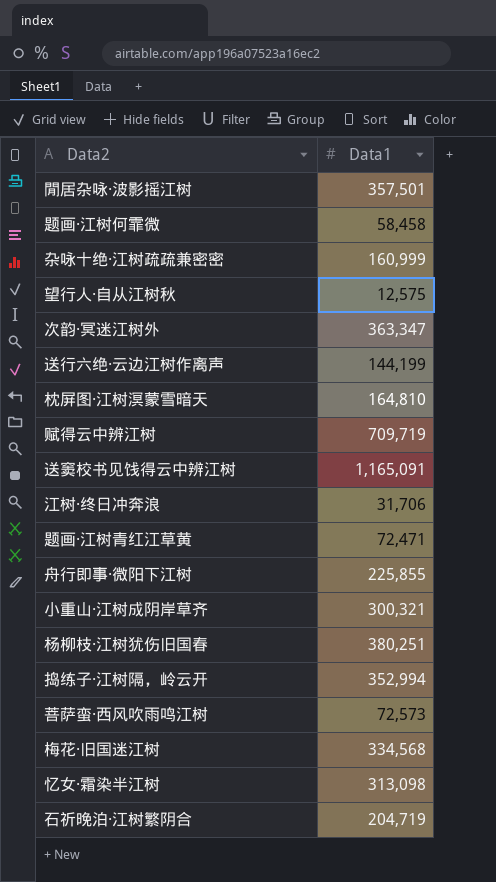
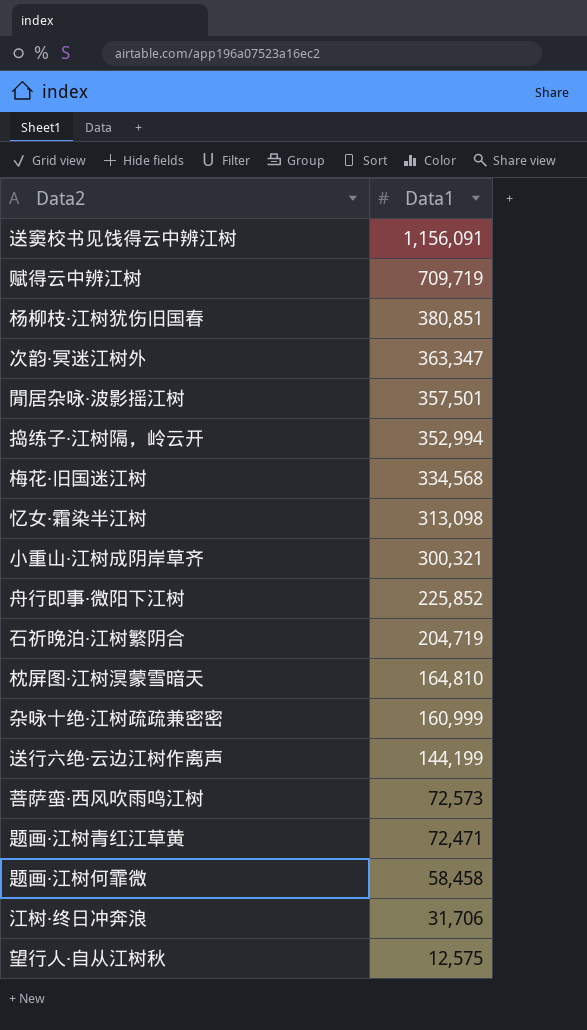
row order: none -> Data1 descending
送窦校书见饯得云中辨江树 | Data1: 1,165,091 -> 1,156,091
杨柳枝·江树犹伤旧国春 | Data1: 380,251 -> 380,851
舟行即事·微阳下江树 | Data1: 225,855 -> 225,852

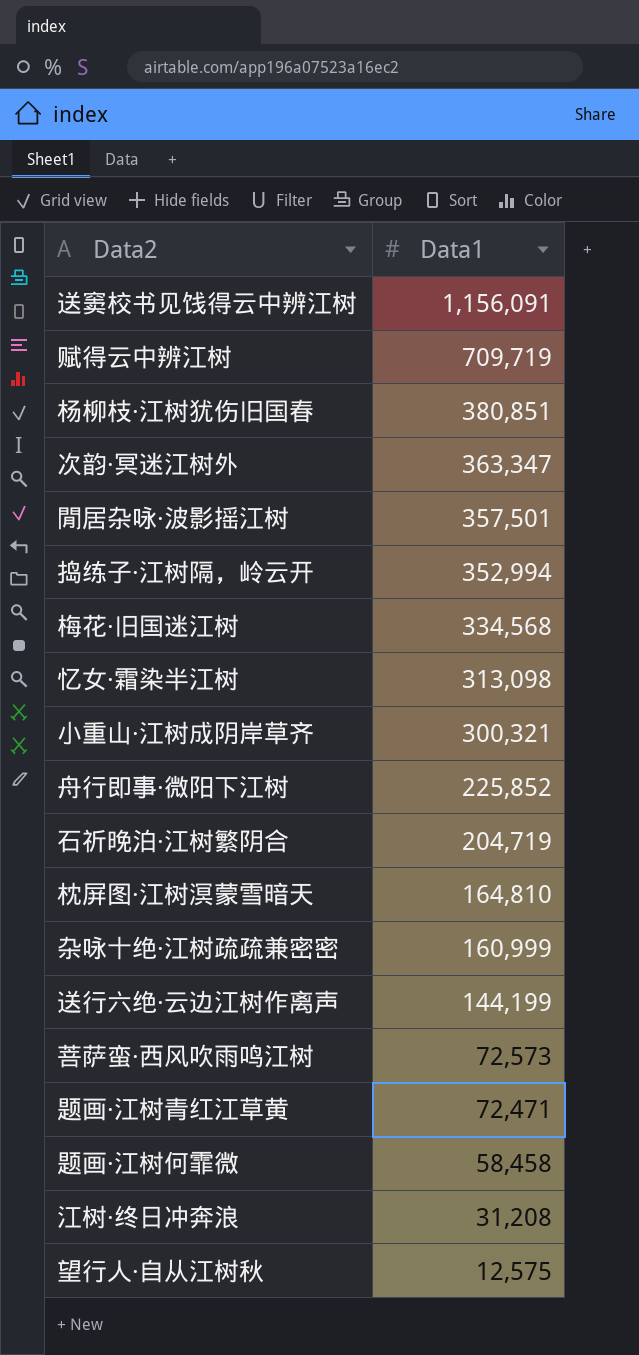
江树·终日冲奔浪 | Data1: 31,706 -> 31,208

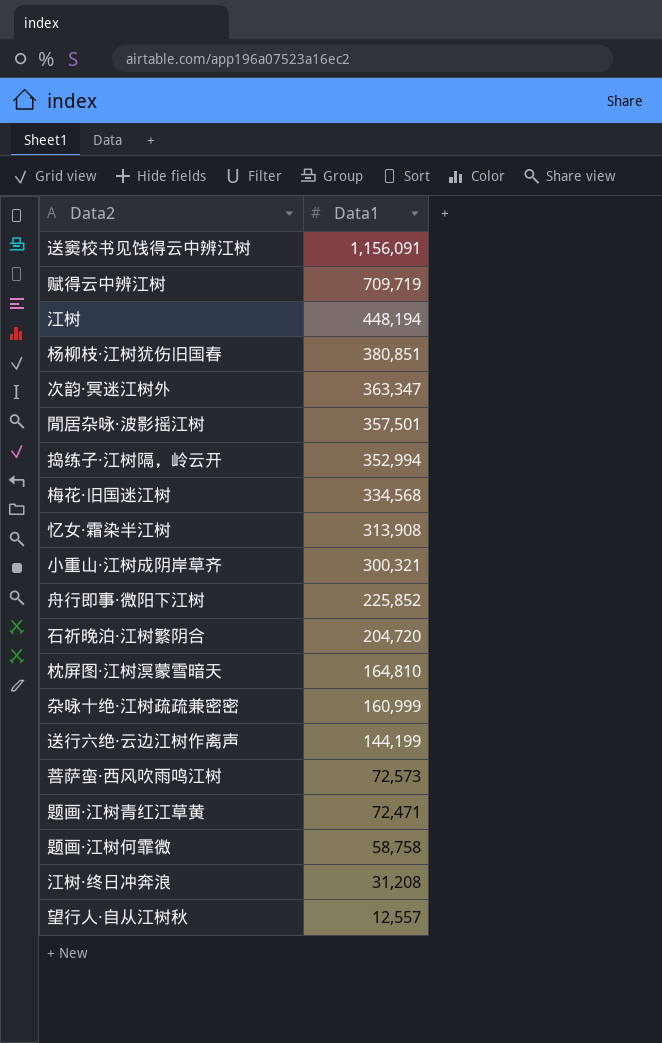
row 江树: none -> 448,194
忆女·霜染半江树 | Data1: 313,098 -> 313,908
石祈晚泊·江树繁阴合 | Data1: 204,719 -> 204,720
题画·江树何霏微 | Data1: 58,458 -> 58,758
望行人·自从江树秋 | Data1: 12,575 -> 12,557

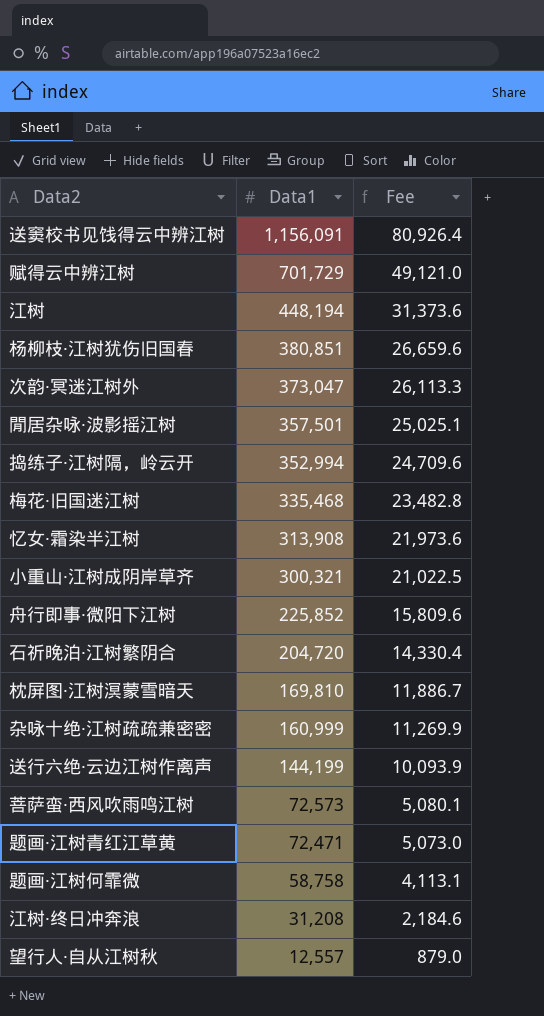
column Fee | formula: none -> [Data1] * 0.07
赋得云中辨江树 | Data1: 709,719 -> 701,729
次韵·冥迷江树外 | Data1: 363,347 -> 373,047
梅花·旧国迷江树 | Data1: 334,568 -> 335,468
枕屏图·江树溟蒙雪暗天 | Data1: 164,810 -> 169,810

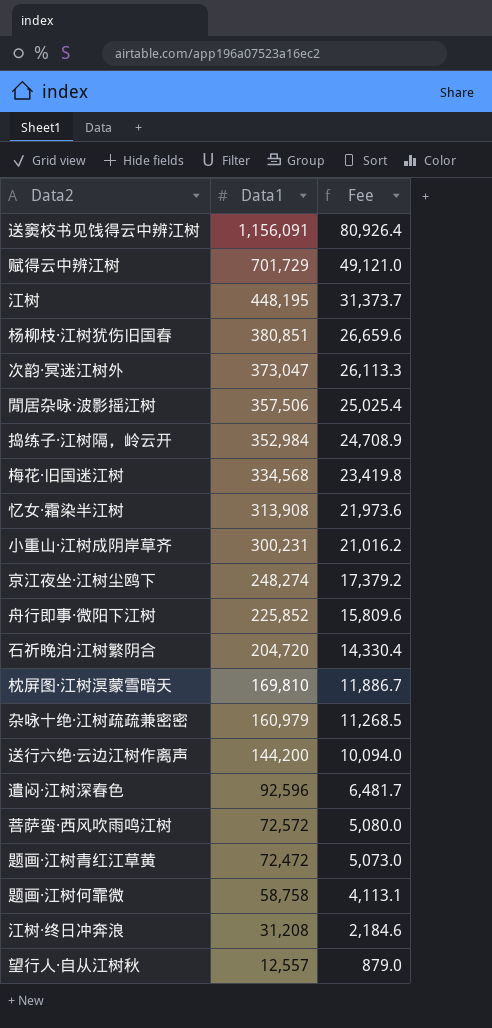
江树 | Data1: 448,194 -> 448,195
江树 | Fee: 31,373.6 -> 31,373.7
閒居杂咏·波影摇江树 | Data1: 357,501 -> 357,506
閒居杂咏·波影摇江树 | Fee: 25,025.1 -> 25,025.4
捣练子·江树隔，岭云开 | Data1: 352,994 -> 352,984
捣练子·江树隔，岭云开 | Fee: 24,709.6 -> 24,708.9
梅花·旧国迷江树 | Data1: 335,468 -> 334,568
梅花·旧国迷江树 | Fee: 23,482.8 -> 23,419.8
小重山·江树成阴岸草齐 | Data1: 300,321 -> 300,231
小重山·江树成阴岸草齐 | Fee: 21,022.5 -> 21,016.2
row 京江夜坐·江树尘鸥下: none -> 248,274 | 17,379.2
杂咏十绝·江树疏疏兼密密 | Data1: 160,999 -> 160,979
杂咏十绝·江树疏疏兼密密 | Fee: 11,269.9 -> 11,268.5
送行六绝·云边江树作离声 | Data1: 144,199 -> 144,200
送行六绝·云边江树作离声 | Fee: 10,093.9 -> 10,094.0
row 遣闷·江树深春色: none -> 92,596 | 6,481.7
菩萨蛮·西风吹雨鸣江树 | Data1: 72,573 -> 72,572
菩萨蛮·西风吹雨鸣江树 | Fee: 5,080.1 -> 5,080.0
题画·江树青红江草黄 | Data1: 72,471 -> 72,472

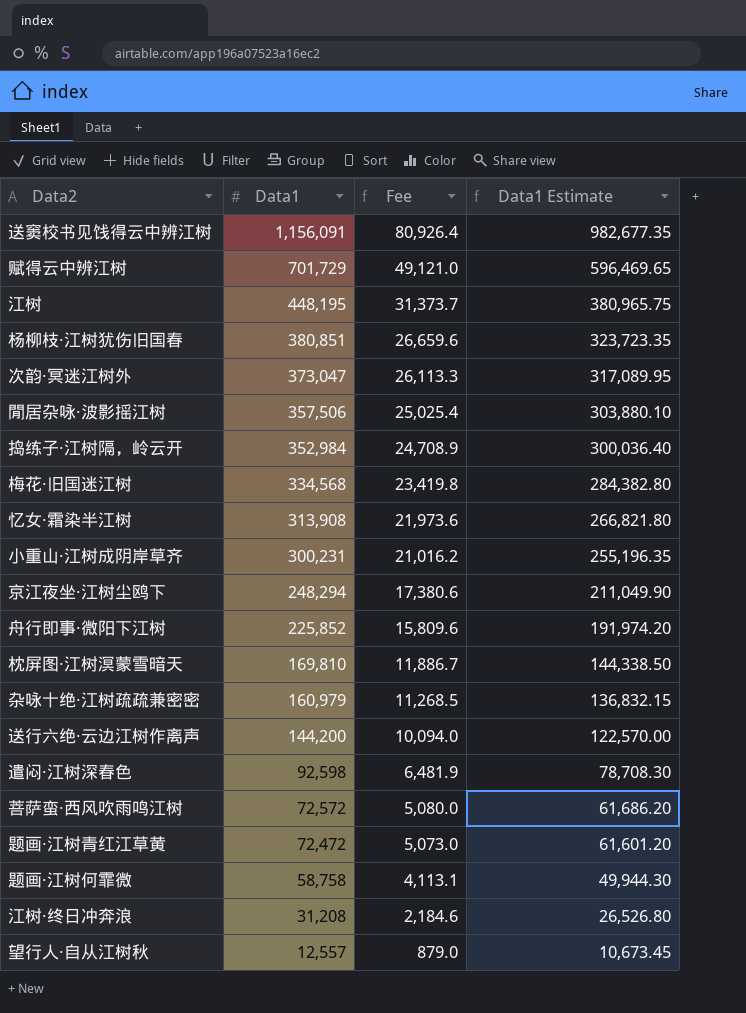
column Data1 Estimate | formula: none -> [Data1] * 0.85
row 石祈晚泊·江树繁阴合: 204,720 | 14,330.4 -> none
京江夜坐·江树尘鸥下 | Data1: 248,274 -> 248,294
京江夜坐·江树尘鸥下 | Fee: 17,379.2 -> 17,380.6
遣闷·江树深春色 | Data1: 92,596 -> 92,598
遣闷·江树深春色 | Fee: 6,481.7 -> 6,481.9

